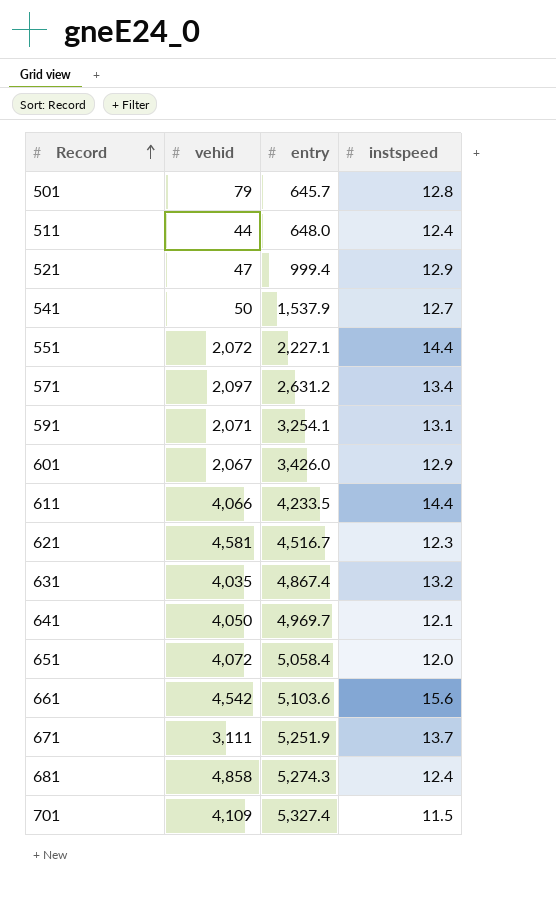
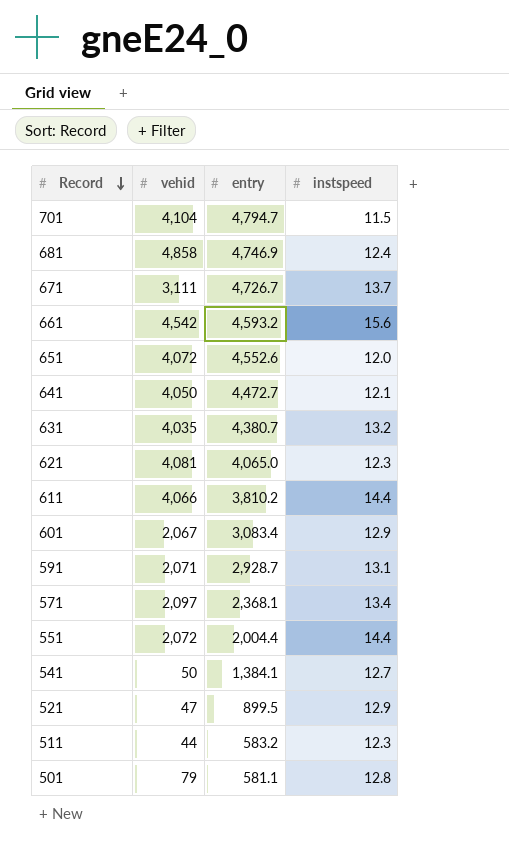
row order: Record ascending -> Record descending
701 | vehid: 4,109 -> 4,104
701 | entry: 5,327.4 -> 4,794.7
681 | entry: 5,274.3 -> 4,746.9
671 | entry: 5,251.9 -> 4,726.7
661 | entry: 5,103.6 -> 4,593.2
651 | entry: 5,058.4 -> 4,552.6
641 | entry: 4,969.7 -> 4,472.7
631 | entry: 4,867.4 -> 4,380.7
621 | vehid: 4,581 -> 4,081
621 | entry: 4,516.7 -> 4,065.0
611 | entry: 4,233.5 -> 3,810.2
601 | entry: 3,426.0 -> 3,083.4
591 | entry: 3,254.1 -> 2,928.7
571 | entry: 2,631.2 -> 2,368.1
551 | entry: 2,227.1 -> 2,004.4
541 | entry: 1,537.9 -> 1,384.1
521 | entry: 999.4 -> 899.5
511 | entry: 648.0 -> 583.2
511 | instspeed: 12.4 -> 12.3
501 | entry: 645.7 -> 581.1

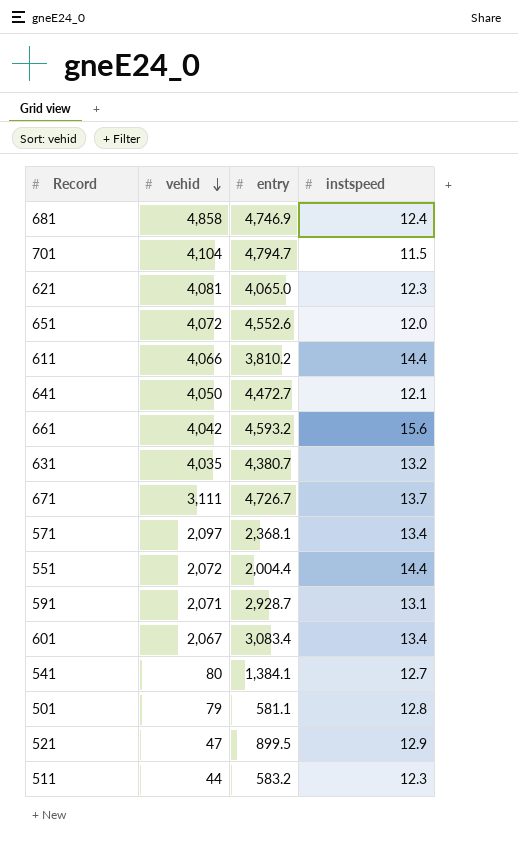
row order: Record descending -> vehid descending
661 | vehid: 4,542 -> 4,042
601 | instspeed: 12.9 -> 13.4
541 | vehid: 50 -> 80

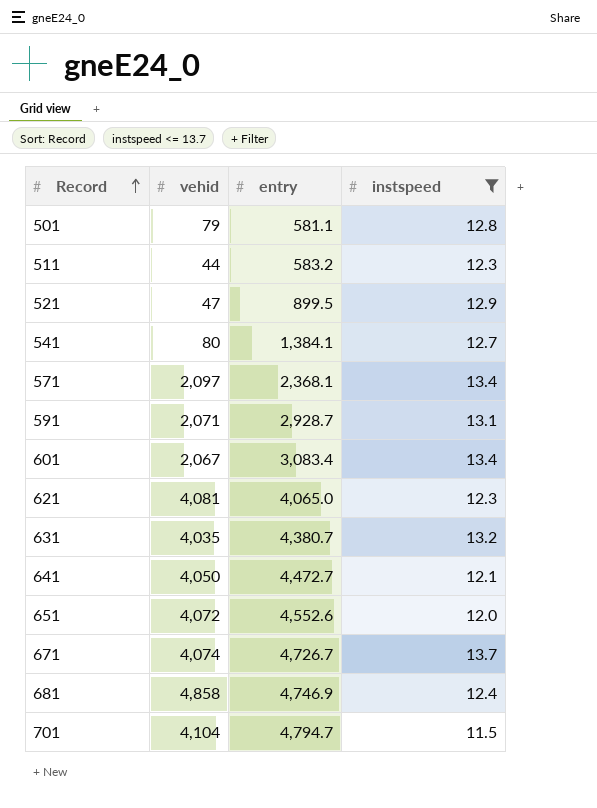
filter: none -> instspeed <= 13.7
row order: vehid descending -> Record ascending
671 | vehid: 3,111 -> 4,074

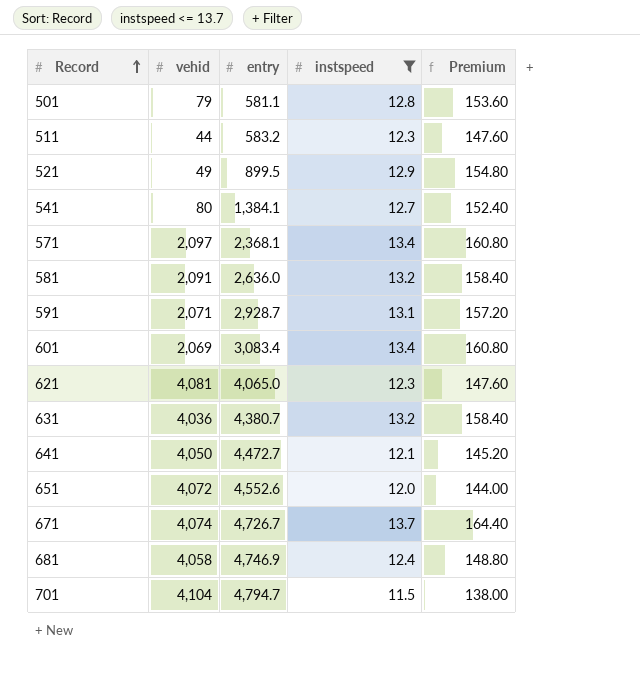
column Premium | formula: none -> [instspeed] * 12
521 | vehid: 47 -> 49
row 581: none -> 2,091 | 2,636.0 | 13.2 | 158.40
601 | vehid: 2,067 -> 2,069
631 | vehid: 4,035 -> 4,036
681 | vehid: 4,858 -> 4,058

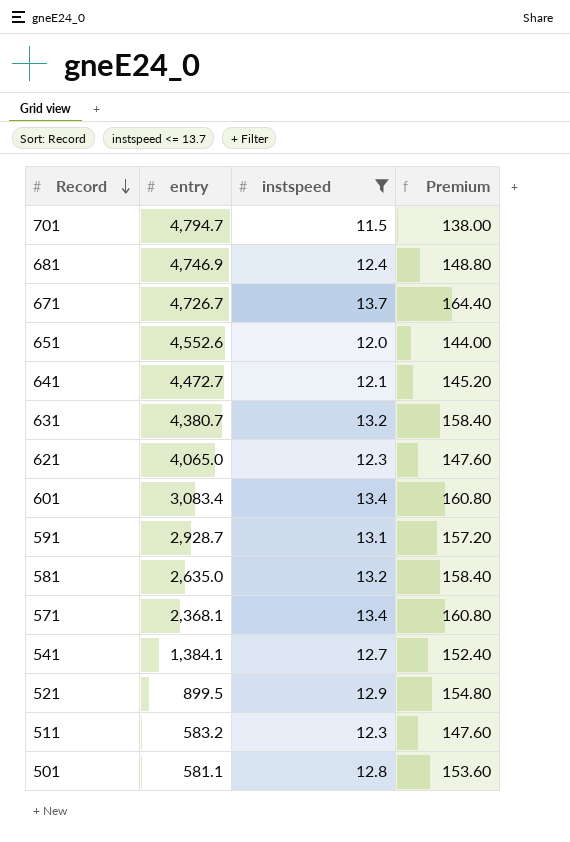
row order: Record ascending -> Record descending
column vehid | position: 2 -> none
581 | entry: 2,636.0 -> 2,635.0

